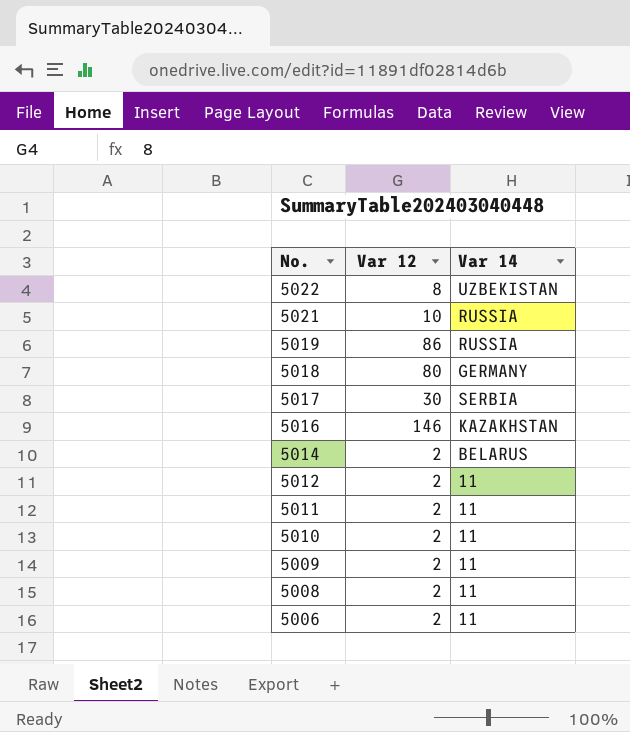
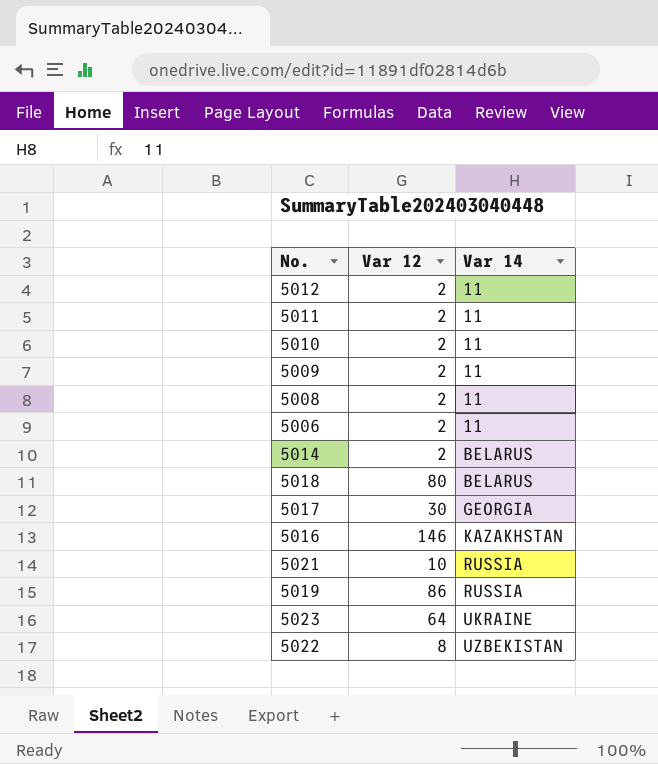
row order: No. descending -> Var 14 ascending
5018 | Var 14: GERMANY -> BELARUS
5017 | Var 14: SERBIA -> GEORGIA
row 5023: none -> 64 | UKRAINE

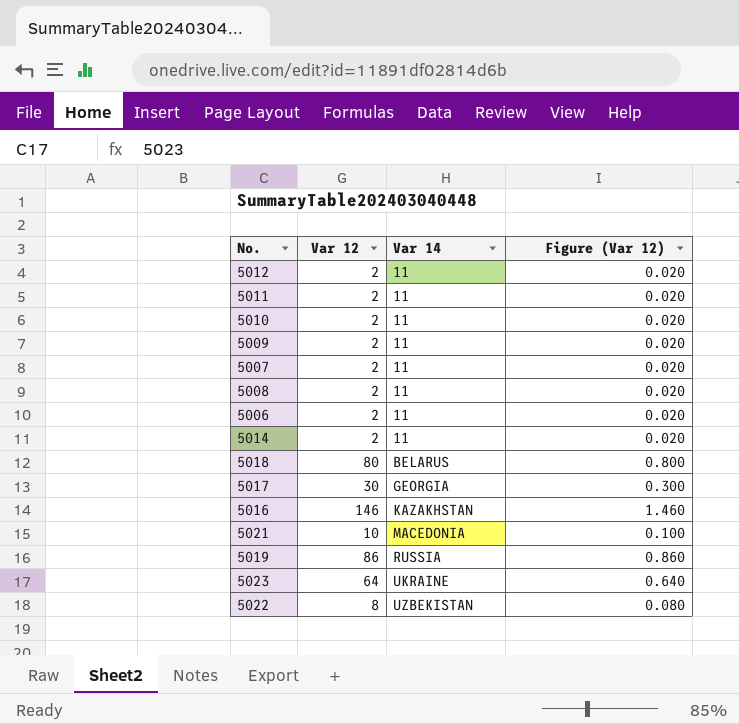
column Figure (Var 12) | formula: none -> [Var 12] * 0.01
row 5007: none -> 2 | 11 | 0.020
5014 | Var 14: BELARUS -> 11
5021 | Var 14: RUSSIA -> MACEDONIA

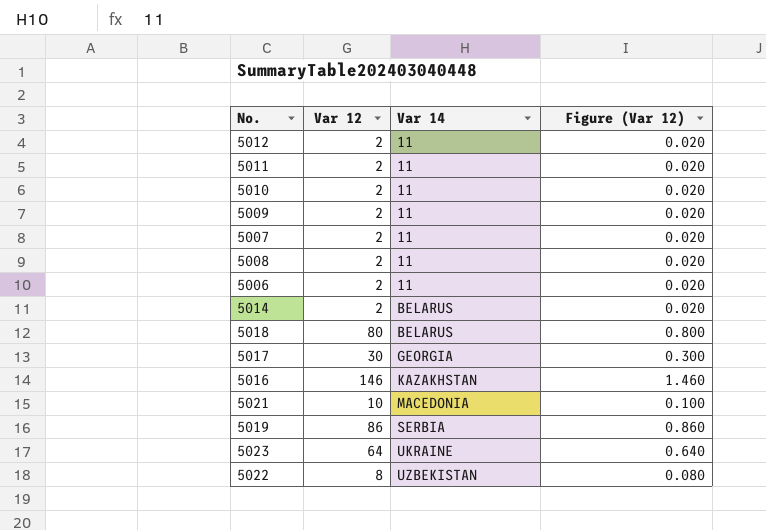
5014 | Var 14: 11 -> BELARUS
5019 | Var 14: RUSSIA -> SERBIA

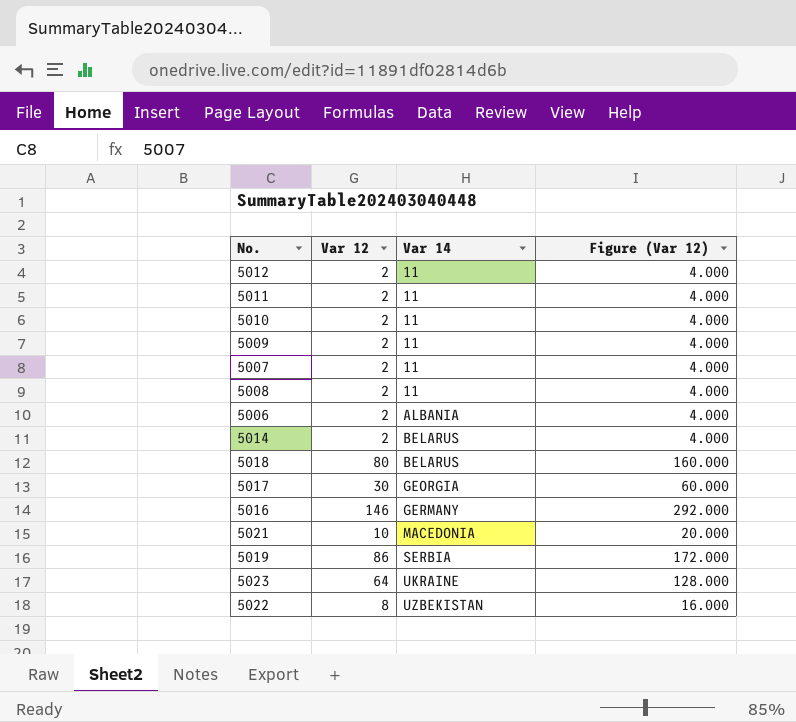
column Figure (Var 12) | formula: [Var 12] * 0.01 -> [Var 12] * 2
5006 | Var 14: 11 -> ALBANIA
5016 | Var 14: KAZAKHSTAN -> GERMANY

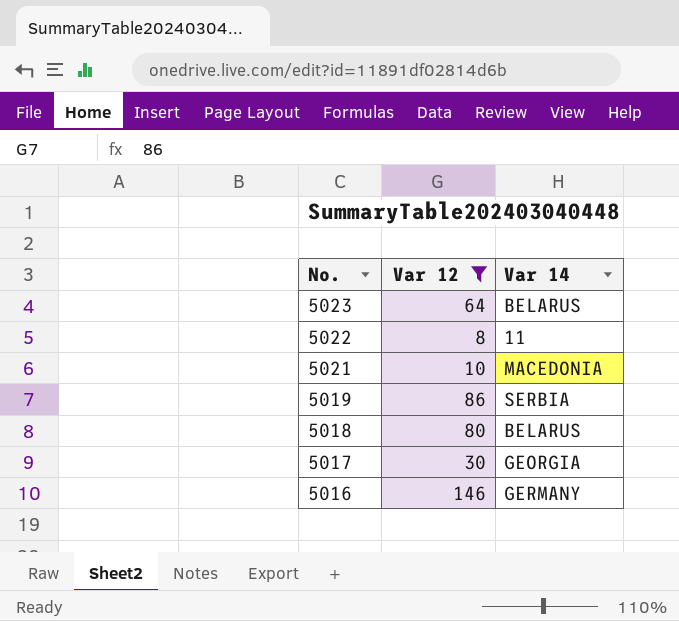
filter: none -> Var 12 != 2
row order: Var 14 ascending -> No. descending
column Figure (Var 12) | formula: [Var 12] * 2 -> none
5023 | Var 14: UKRAINE -> BELARUS
5022 | Var 14: UZBEKISTAN -> 11

